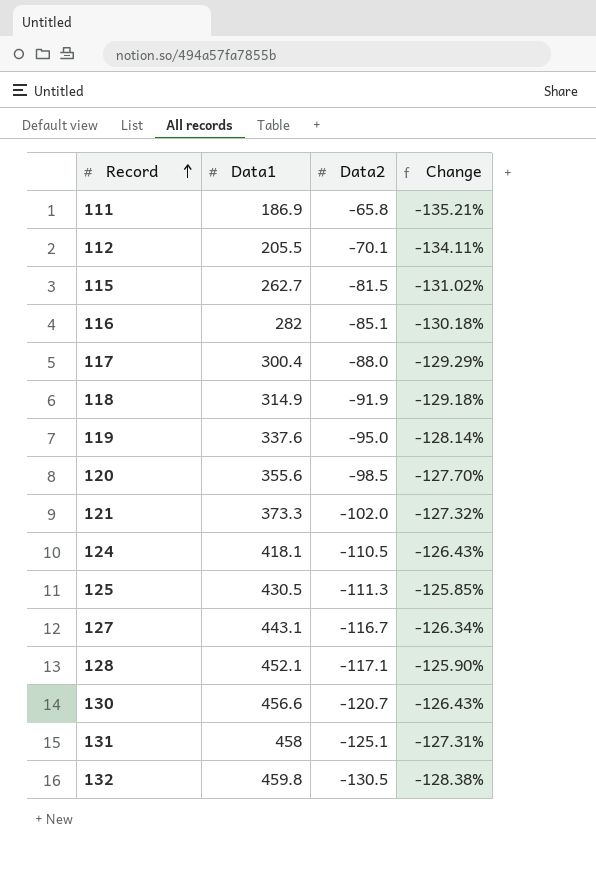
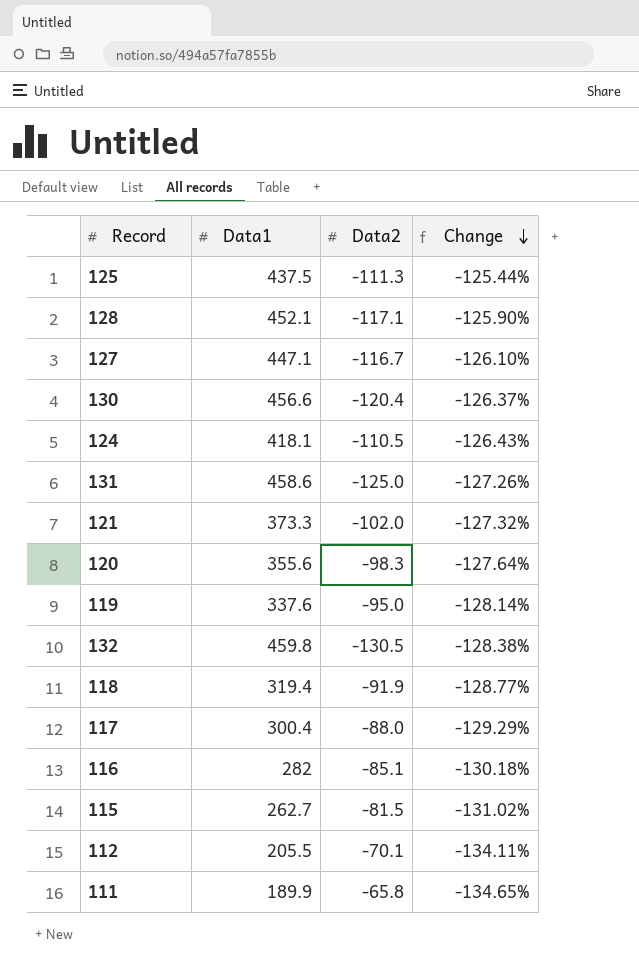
row order: Record ascending -> Change descending
125 | Data1: 430.5 -> 437.5
125 | Change: -125.85% -> -125.44%
127 | Data1: 443.1 -> 447.1
127 | Change: -126.34% -> -126.10%
130 | Data2: -120.7 -> -120.4
130 | Change: -126.43% -> -126.37%
131 | Data1: 458 -> 458.6
131 | Data2: -125.1 -> -125.0
131 | Change: -127.31% -> -127.26%
120 | Data2: -98.5 -> -98.3
120 | Change: -127.70% -> -127.64%
118 | Data1: 314.9 -> 319.4
118 | Change: -129.18% -> -128.77%
111 | Data1: 186.9 -> 189.9
111 | Change: -135.21% -> -134.65%

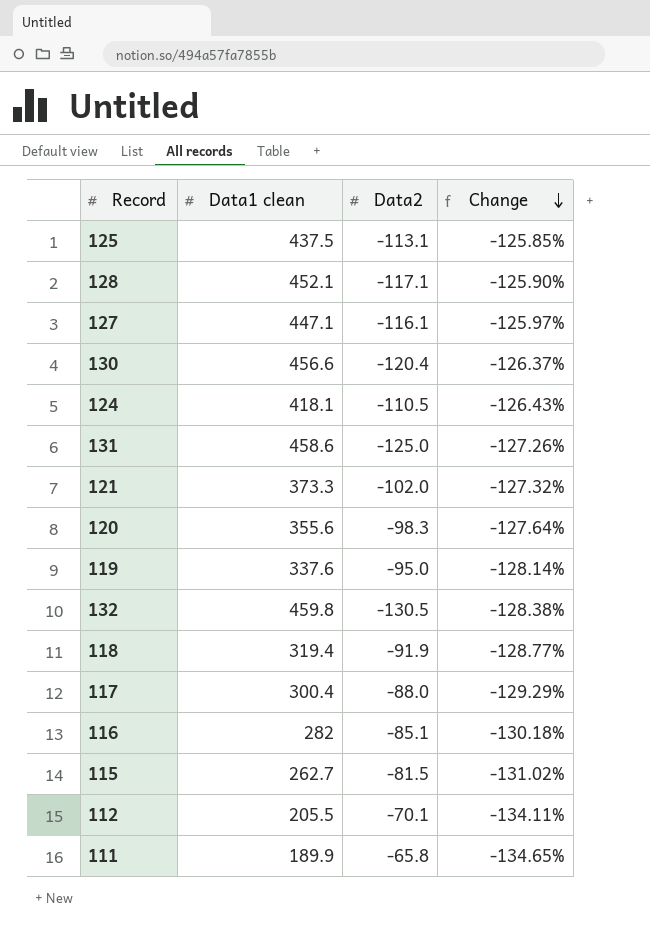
column name: Data1 -> Data1 clean
125 | Data2: -111.3 -> -113.1
125 | Change: -125.44% -> -125.85%
127 | Data2: -116.7 -> -116.1
127 | Change: -126.10% -> -125.97%

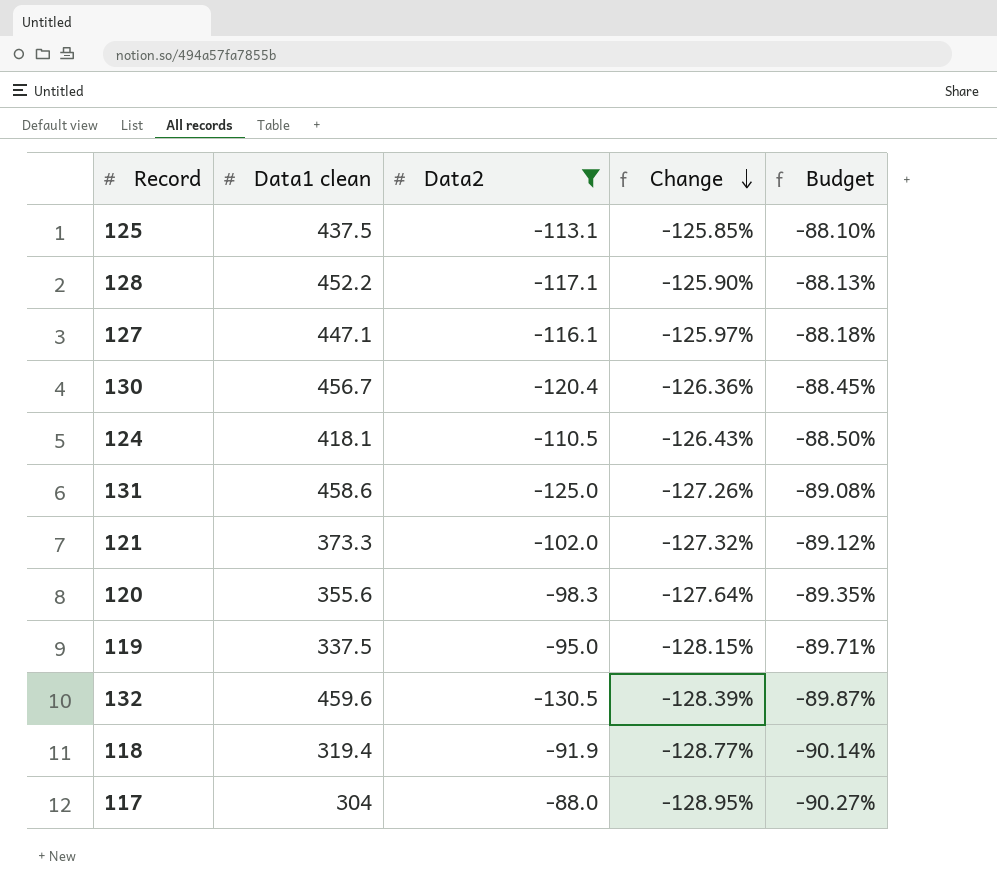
filter: none -> Data2 <= -88.0
column Budget | formula: none -> [Change] * 0.7
128 | Data1 clean: 452.1 -> 452.2
130 | Data1 clean: 456.6 -> 456.7
130 | Change: -126.37% -> -126.36%
119 | Data1 clean: 337.6 -> 337.5
119 | Change: -128.14% -> -128.15%
132 | Data1 clean: 459.8 -> 459.6
132 | Change: -128.38% -> -128.39%
117 | Data1 clean: 300.4 -> 304
117 | Change: -129.29% -> -128.95%

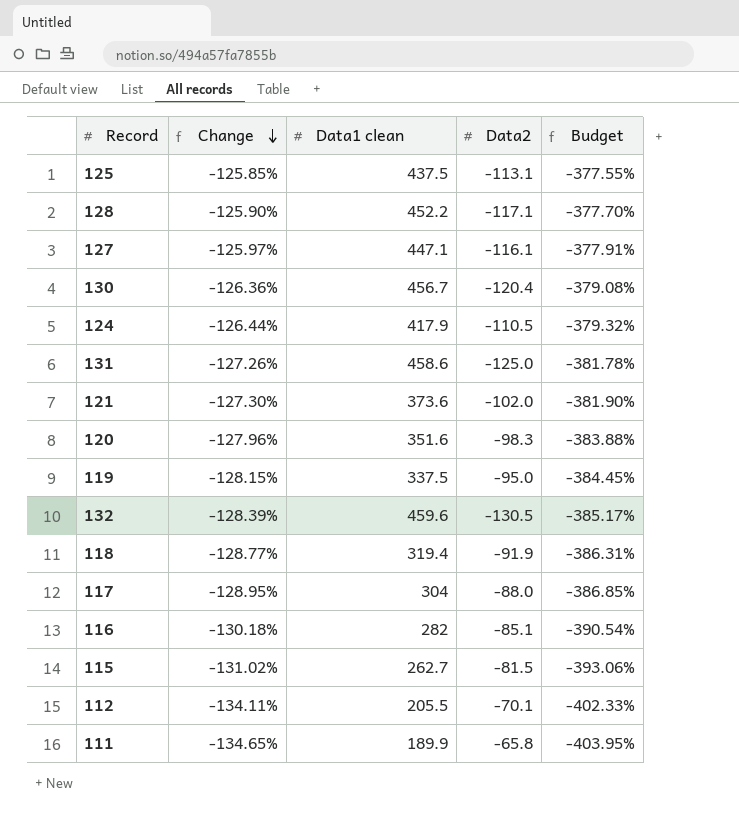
filter: Data2 <= -88.0 -> none
column Change | position: 4 -> 2
column Budget | formula: [Change] * 0.7 -> [Change] * 3
124 | Change: -126.43% -> -126.44%
124 | Data1 clean: 418.1 -> 417.9
121 | Change: -127.32% -> -127.30%
121 | Data1 clean: 373.3 -> 373.6
120 | Change: -127.64% -> -127.96%
120 | Data1 clean: 355.6 -> 351.6

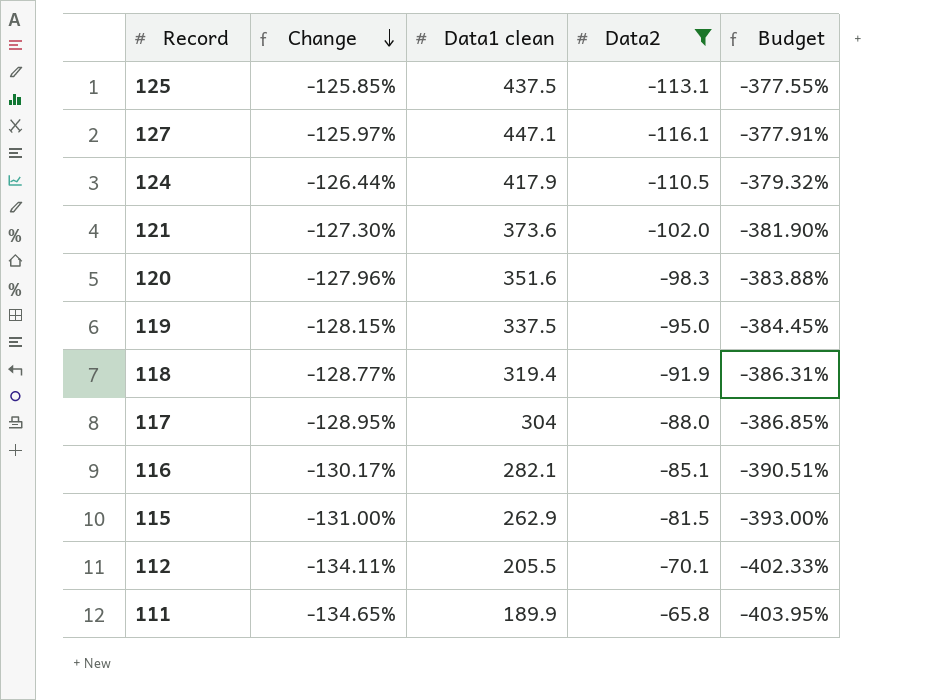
filter: none -> Data2 >= -116.1
116 | Change: -130.18% -> -130.17%
116 | Data1 clean: 282 -> 282.1
116 | Budget: -390.54% -> -390.51%
115 | Change: -131.02% -> -131.00%
115 | Data1 clean: 262.7 -> 262.9
115 | Budget: -393.06% -> -393.00%

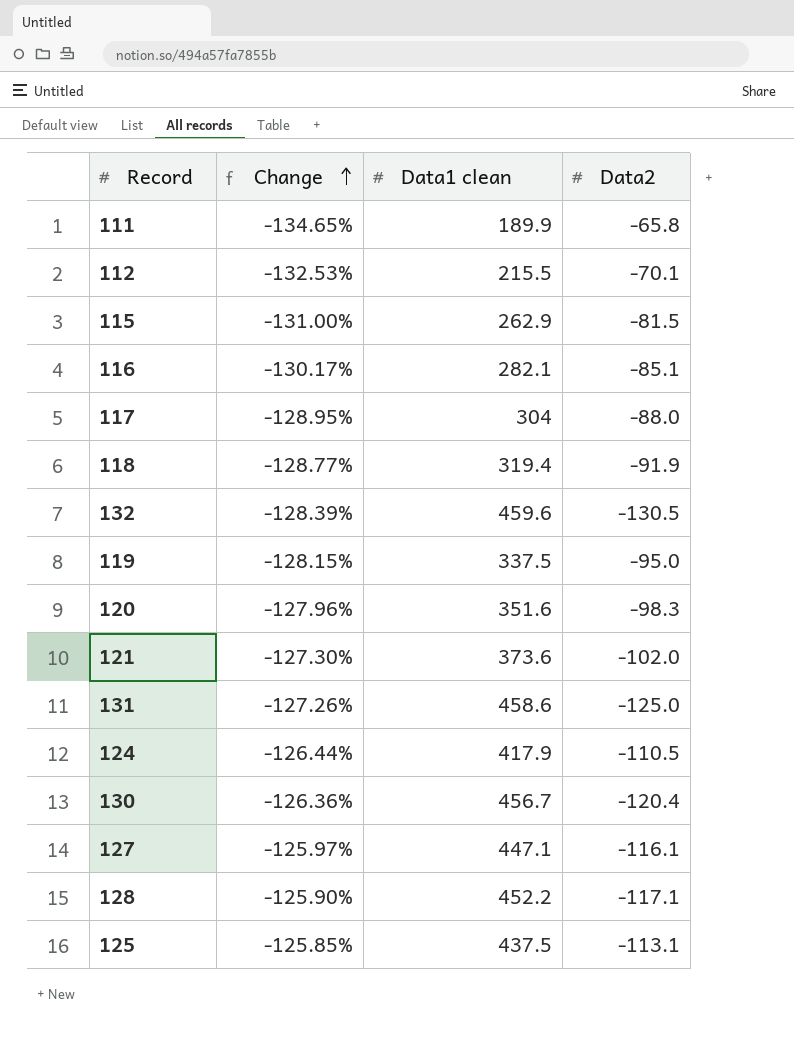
filter: Data2 >= -116.1 -> none
row order: Change descending -> Change ascending
column Budget | formula: [Change] * 3 -> none
112 | Change: -134.11% -> -132.53%
112 | Data1 clean: 205.5 -> 215.5

